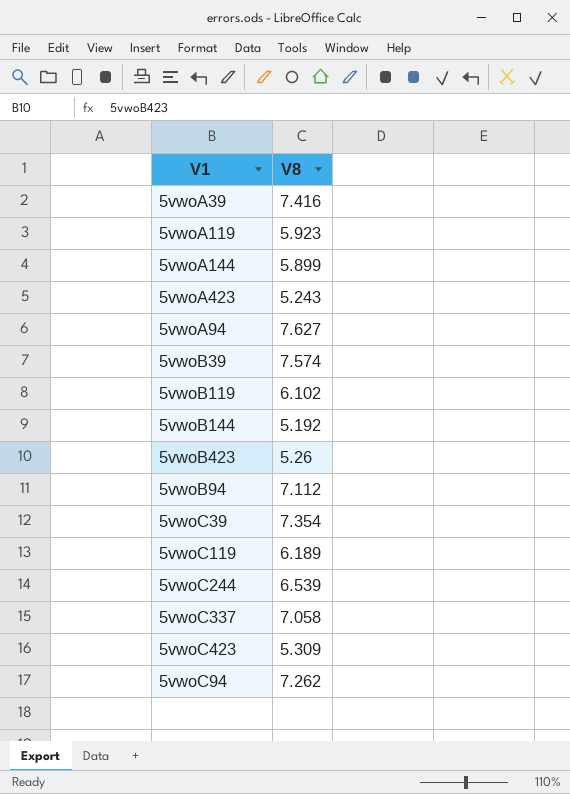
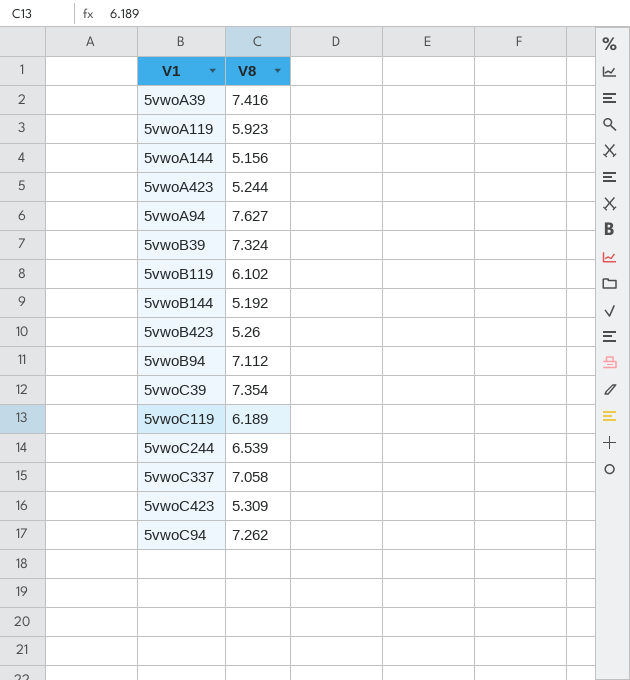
5vwoA144 | V8: 5.899 -> 5.156
5vwoA423 | V8: 5.243 -> 5.244
5vwoB39 | V8: 7.574 -> 7.324

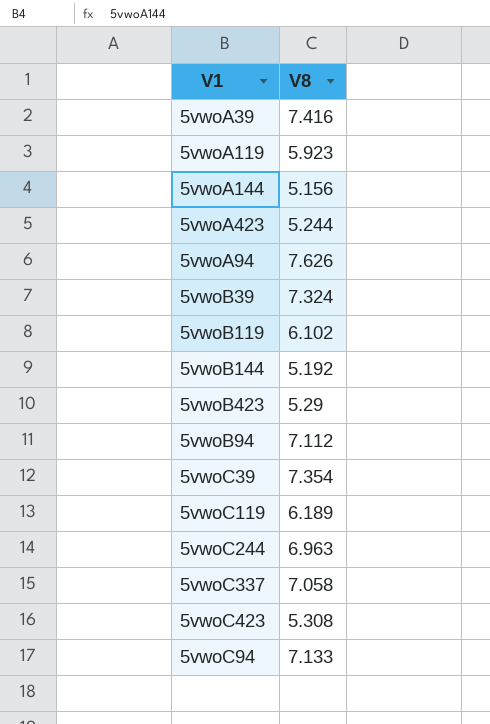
5vwoA94 | V8: 7.627 -> 7.626
5vwoB423 | V8: 5.26 -> 5.29
5vwoC244 | V8: 6.539 -> 6.963
5vwoC423 | V8: 5.309 -> 5.308
5vwoC94 | V8: 7.262 -> 7.133

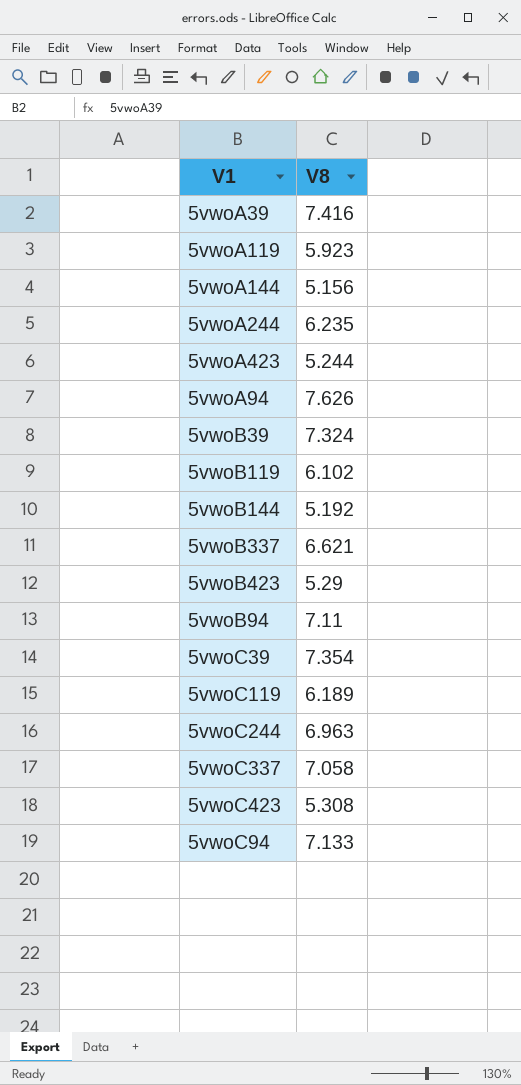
row 5vwoA244: none -> 6.235
row 5vwoB337: none -> 6.621
5vwoB94 | V8: 7.112 -> 7.11

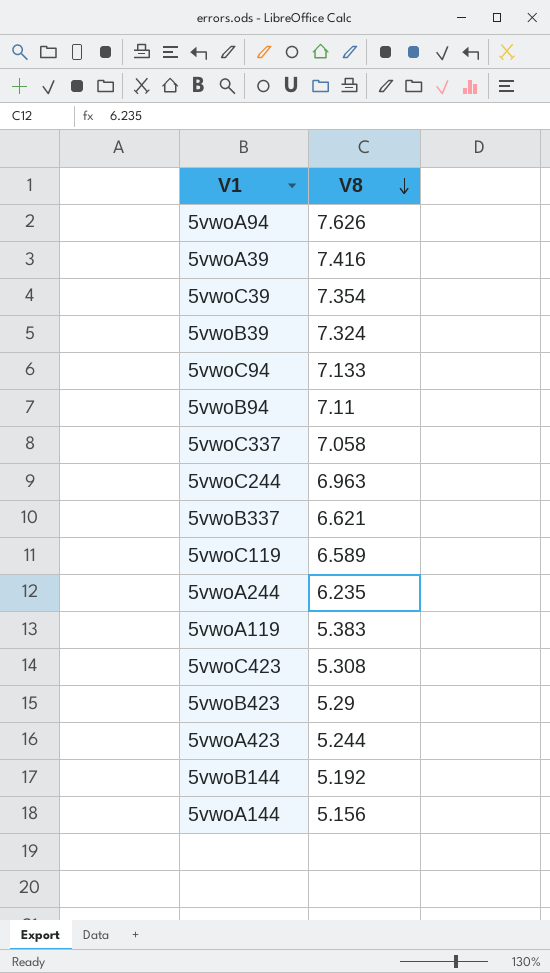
row order: none -> V8 descending
row 5vwoB119: 6.102 -> none
5vwoC119 | V8: 6.189 -> 6.589
5vwoA119 | V8: 5.923 -> 5.383

